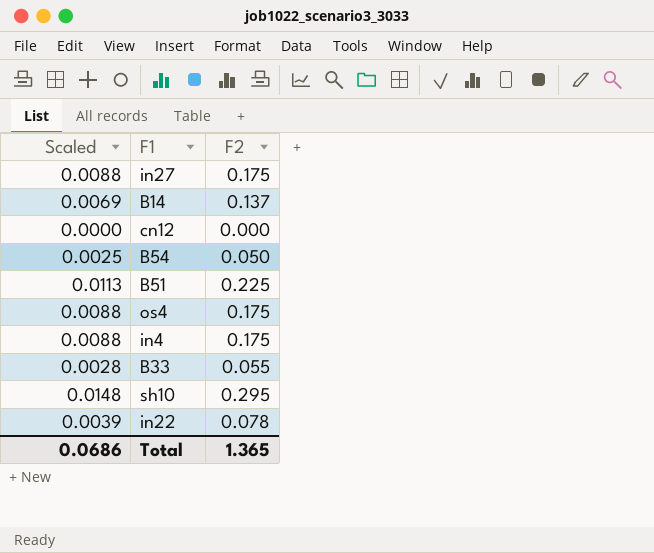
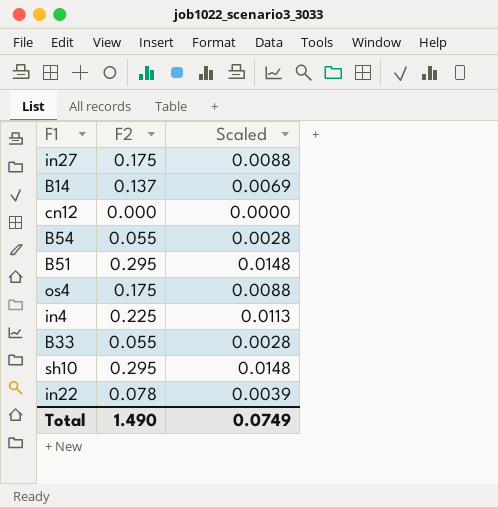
column Scaled | position: 1 -> 3
B54 | F2: 0.050 -> 0.055
B54 | Scaled: 0.0025 -> 0.0028
B51 | F2: 0.225 -> 0.295
B51 | Scaled: 0.0113 -> 0.0148
in4 | F2: 0.175 -> 0.225
in4 | Scaled: 0.0088 -> 0.0113
Total | F2: 1.365 -> 1.490
Total | Scaled: 0.0686 -> 0.0749

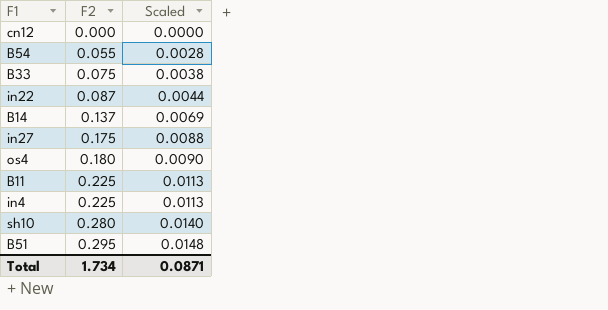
row order: none -> F2 ascending
B33 | F2: 0.055 -> 0.075
B33 | Scaled: 0.0028 -> 0.0038
in22 | F2: 0.078 -> 0.087
in22 | Scaled: 0.0039 -> 0.0044
os4 | F2: 0.175 -> 0.180
os4 | Scaled: 0.0088 -> 0.0090
row B11: none -> 0.225 | 0.0113
sh10 | F2: 0.295 -> 0.280
sh10 | Scaled: 0.0148 -> 0.0140
Total | F2: 1.490 -> 1.734
Total | Scaled: 0.0749 -> 0.0871

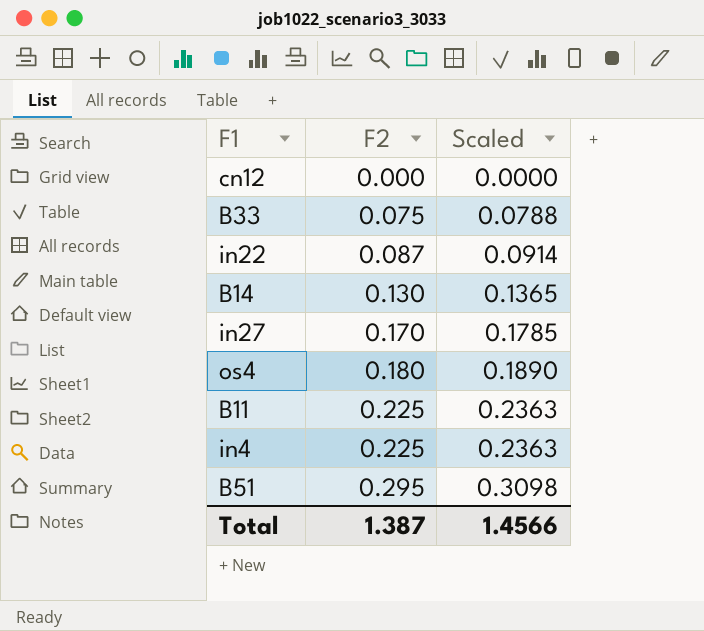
column Scaled | formula: [F2] * 0.05 -> [F2] * 1.05
row B54: 0.055 | 0.0028 -> none
row sh10: 0.280 | 0.0140 -> none
B14 | F2: 0.137 -> 0.130
in27 | F2: 0.175 -> 0.170
Total | F2: 1.734 -> 1.387
Total | Scaled: 0.0871 -> 1.4566

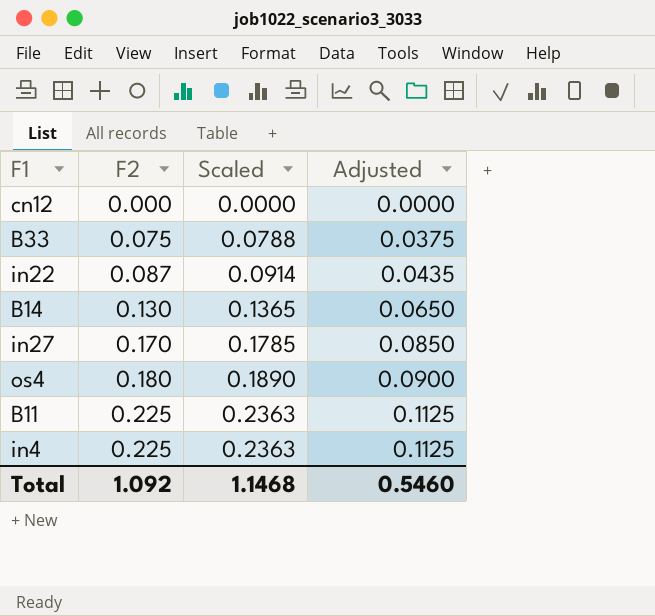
column Adjusted | formula: none -> [F2] * 0.5
row B51: 0.295 | 0.3098 -> none
Total | F2: 1.387 -> 1.092
Total | Scaled: 1.4566 -> 1.1468

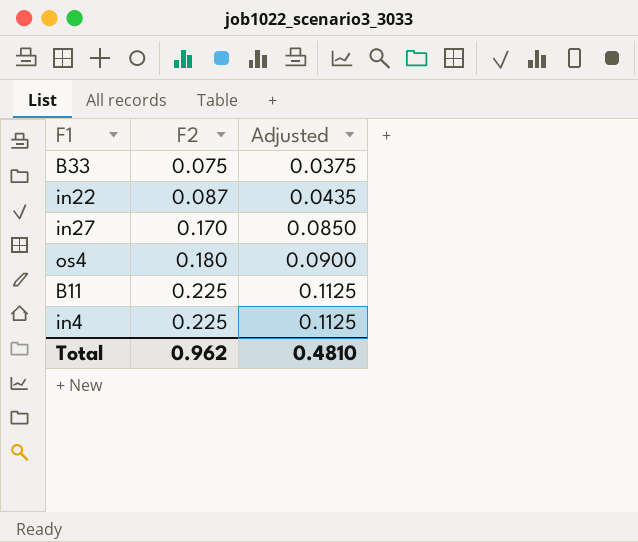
column Scaled | formula: [F2] * 1.05 -> none
row cn12: 0.000 | 0.0000 | 0.0000 -> none
row B14: 0.130 | 0.1365 | 0.0650 -> none
Total | F2: 1.092 -> 0.962
Total | Adjusted: 0.5460 -> 0.4810

